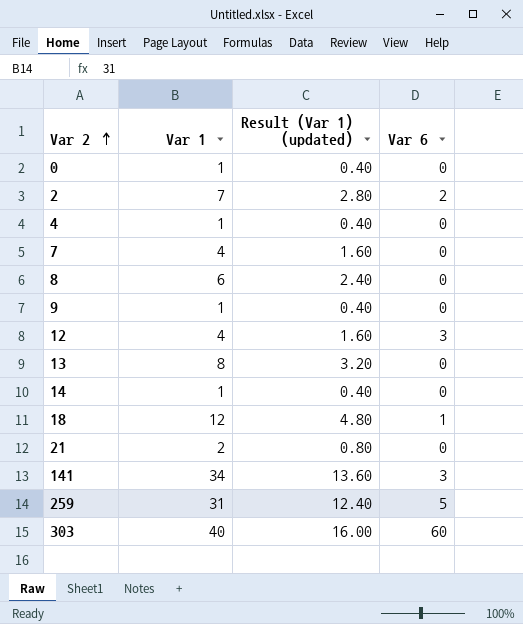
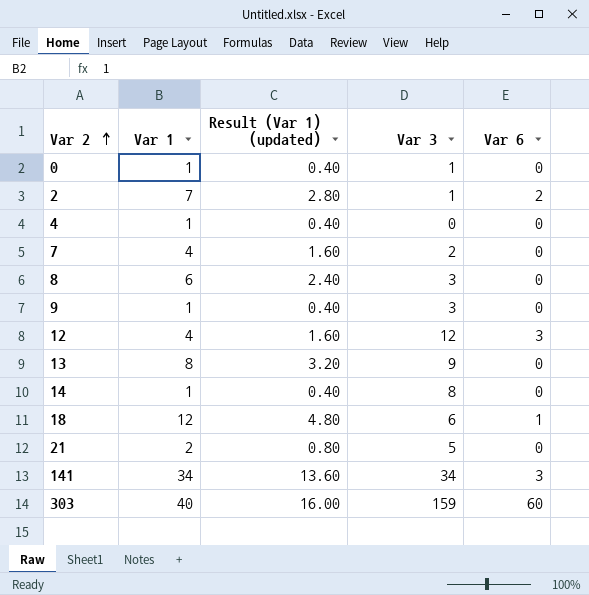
column Var 3 | position: none -> 4
row 259: 31 | 12.40 | 5 -> none

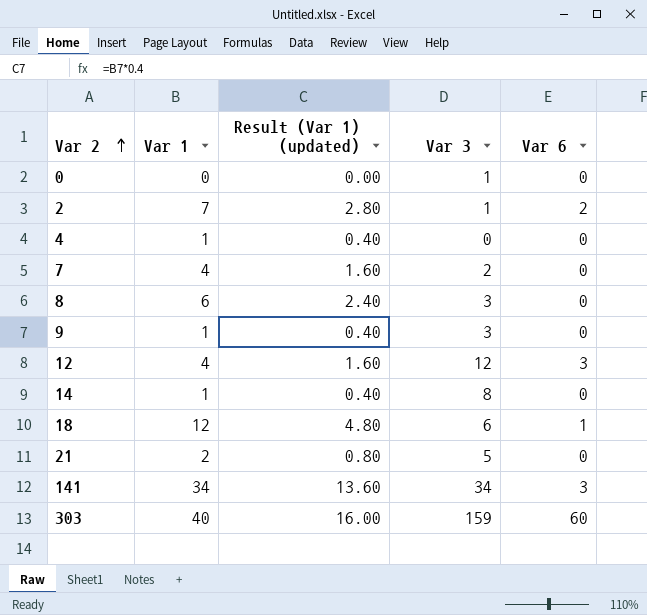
row 13: 8 | 3.20 | 9 | 0 -> none
0 | Var 1: 1 -> 0
0 | Result (Var 1) (updated): 0.40 -> 0.00

